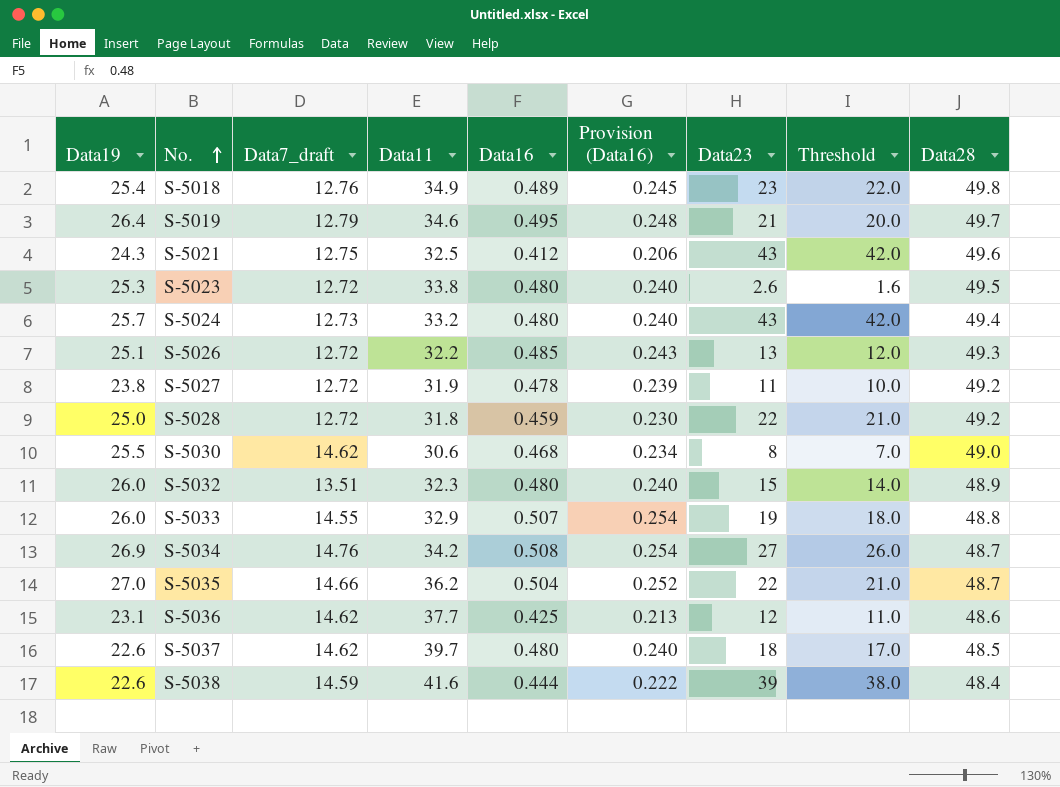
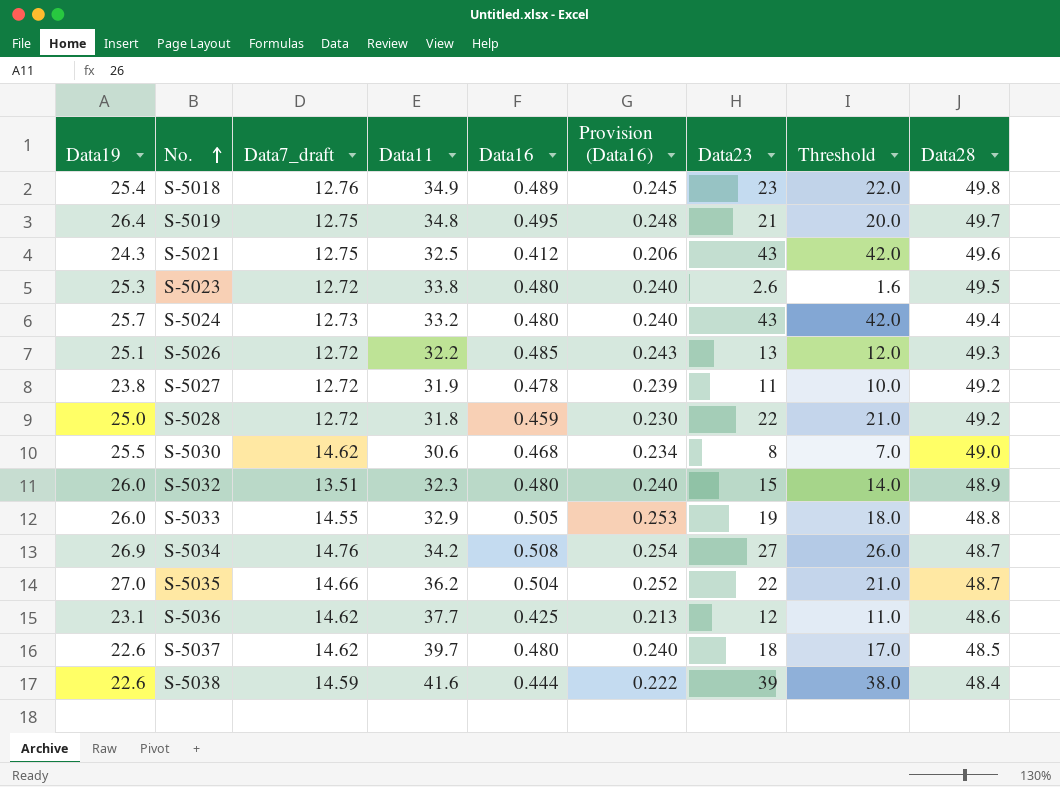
S-5019 | Data7_draft: 12.79 -> 12.75
S-5019 | Data11: 34.6 -> 34.8
S-5033 | Data16: 0.507 -> 0.505
S-5033 | Provision (Data16): 0.254 -> 0.253

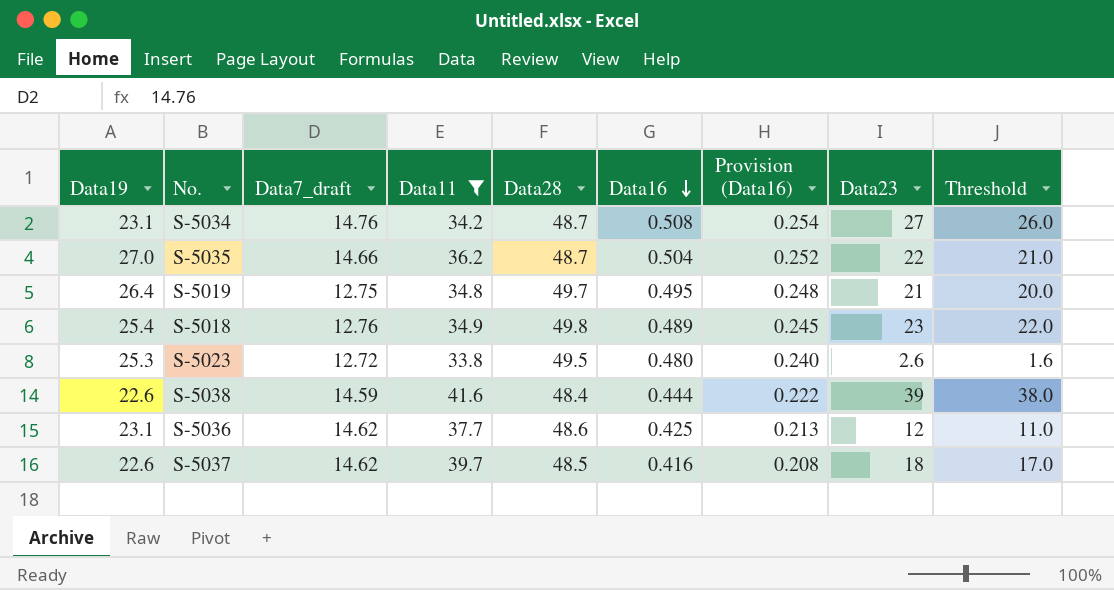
filter: none -> Data11 >= 33.8
row order: No. ascending -> Data16 descending
column Data28 | position: 9 -> 5
S-5034 | Data19: 26.9 -> 23.1
S-5037 | Data16: 0.480 -> 0.416
S-5037 | Provision (Data16): 0.240 -> 0.208

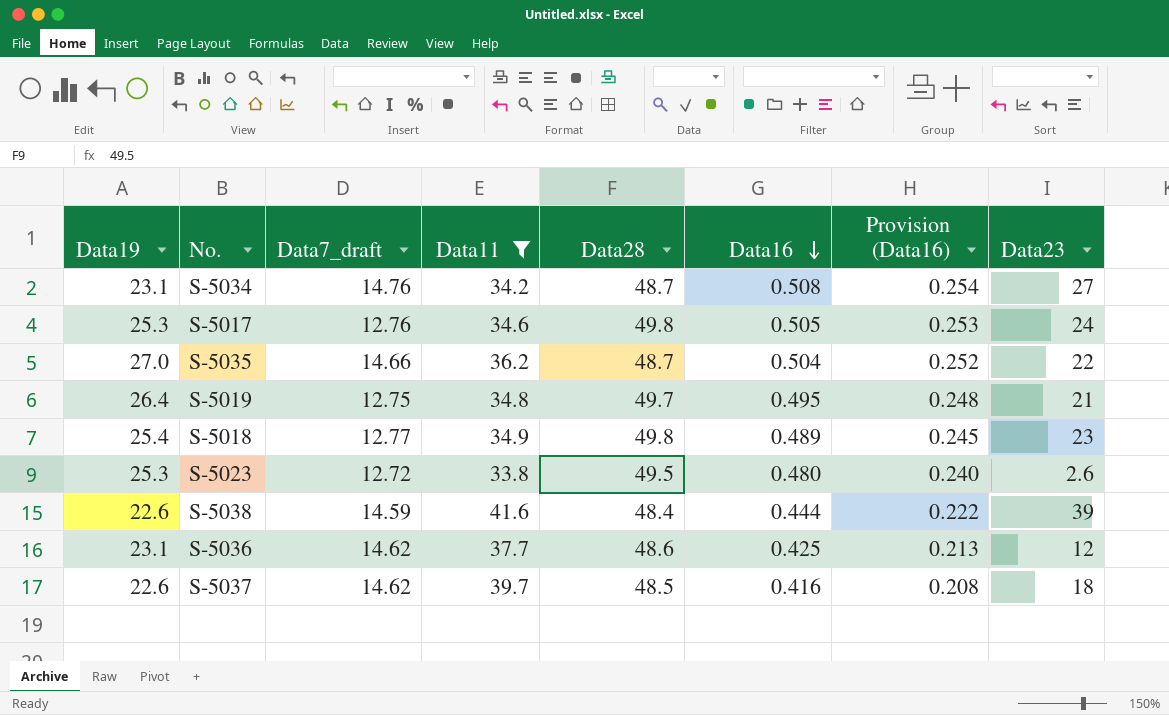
column Threshold | formula: [Data23] - 1 -> none
row S-5017: none -> 25.3 | 12.76 | 34.6 | 49.8 | 0.505 | 0.253 | 24
S-5018 | Data7_draft: 12.76 -> 12.77

